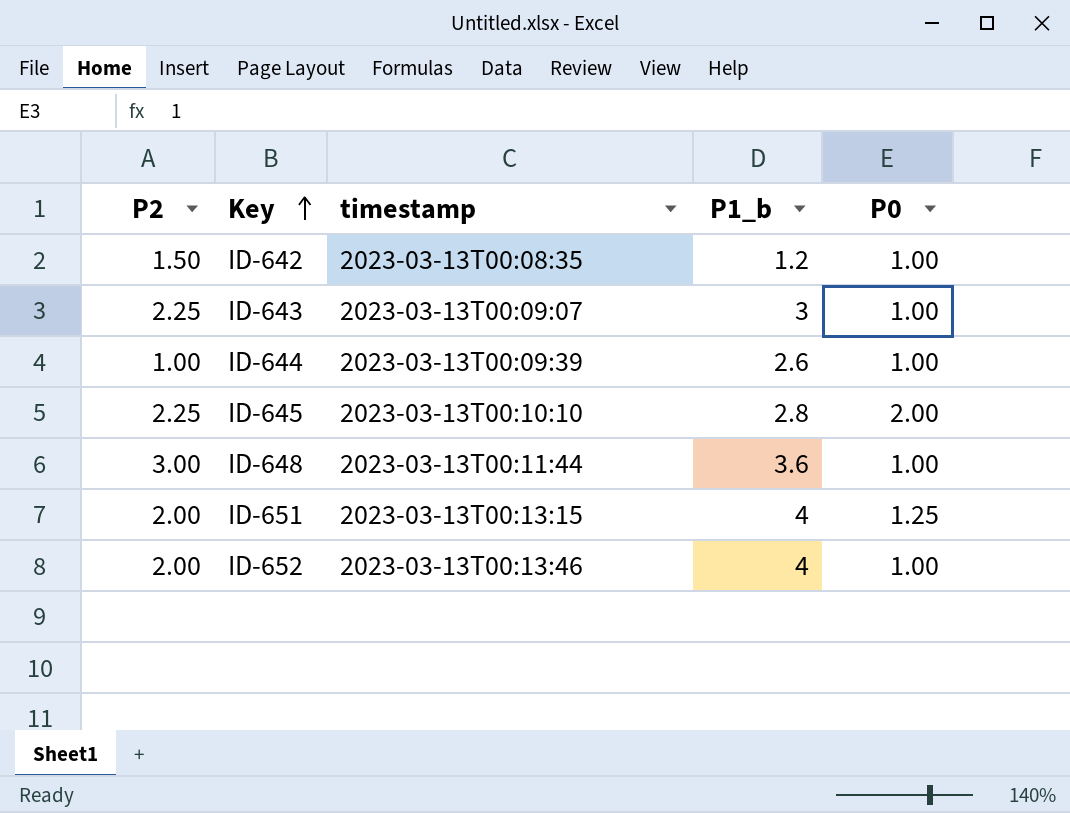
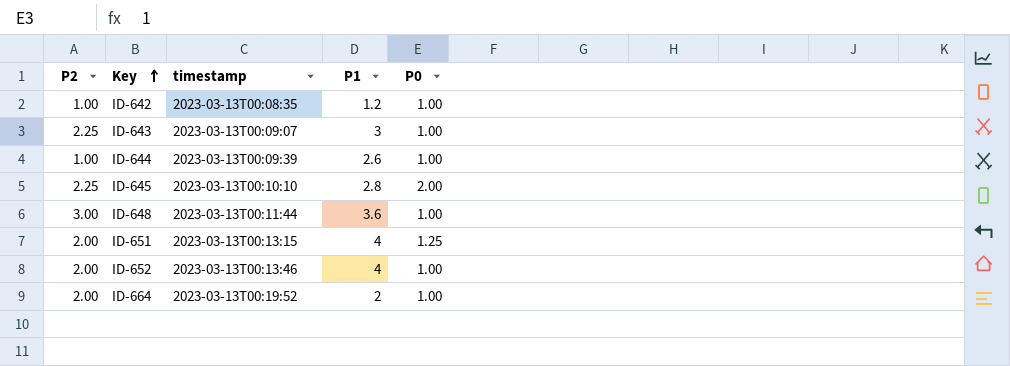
column name: P1_b -> P1
ID-642 | P2: 1.50 -> 1.00
row ID-664: none -> 2.00 | 2023-03-13T00:19:52 | 2 | 1.00

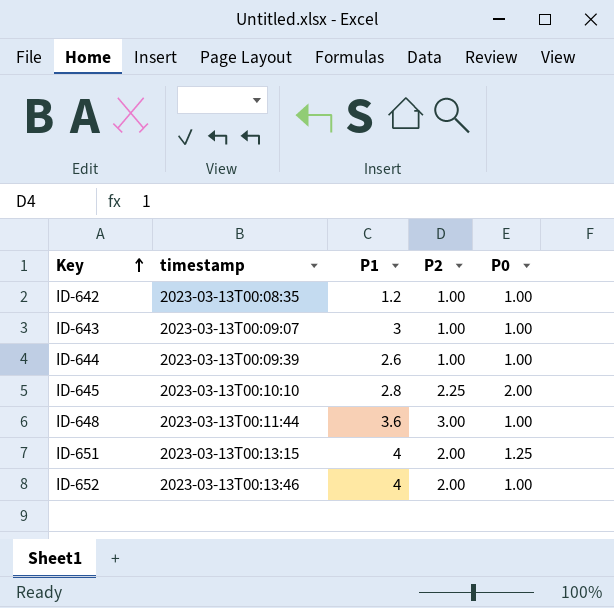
column P2 | position: 1 -> 4
row ID-664: 2.00 | 2023-03-13T00:19:52 | 2 | 1.00 -> none
ID-643 | P2: 2.25 -> 1.00

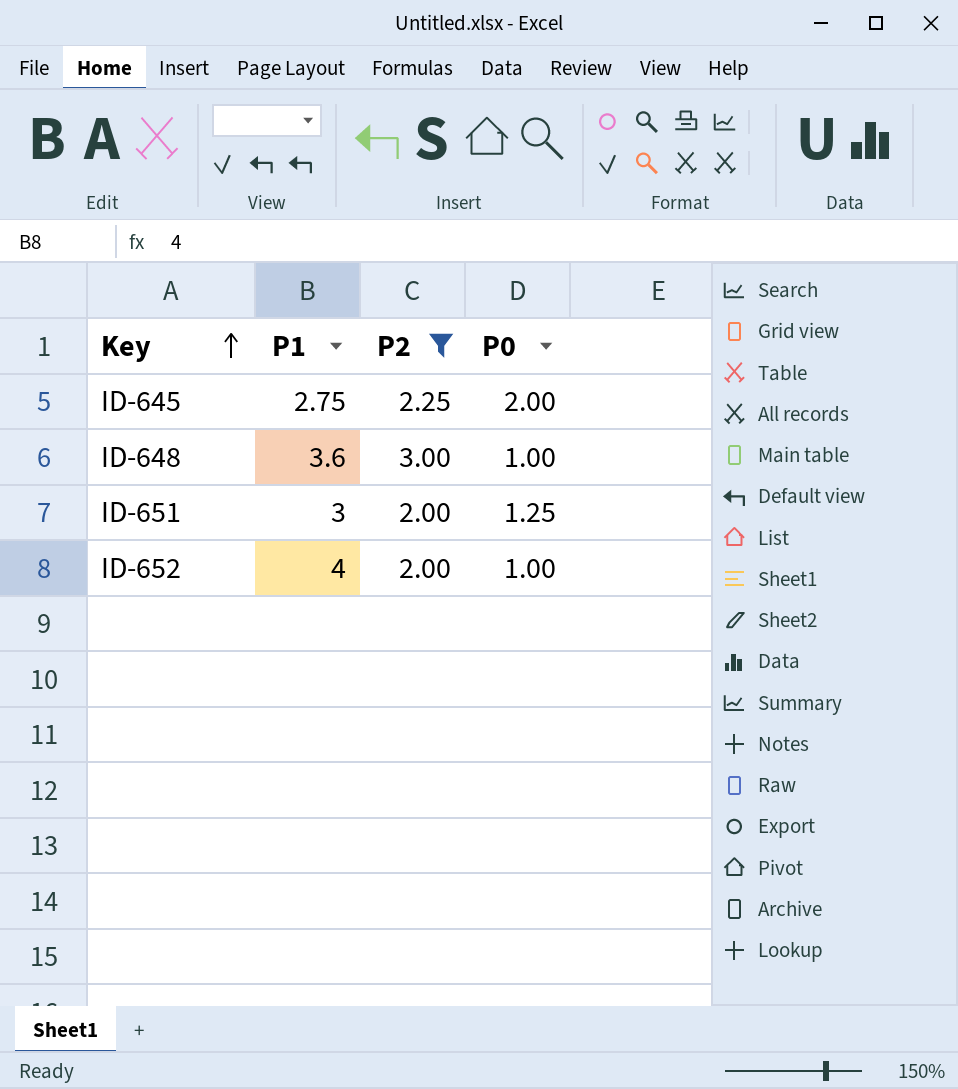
filter: none -> P2 != 1.00
column timestamp | position: 2 -> none
ID-645 | P1: 2.8 -> 2.75
ID-651 | P1: 4 -> 3

